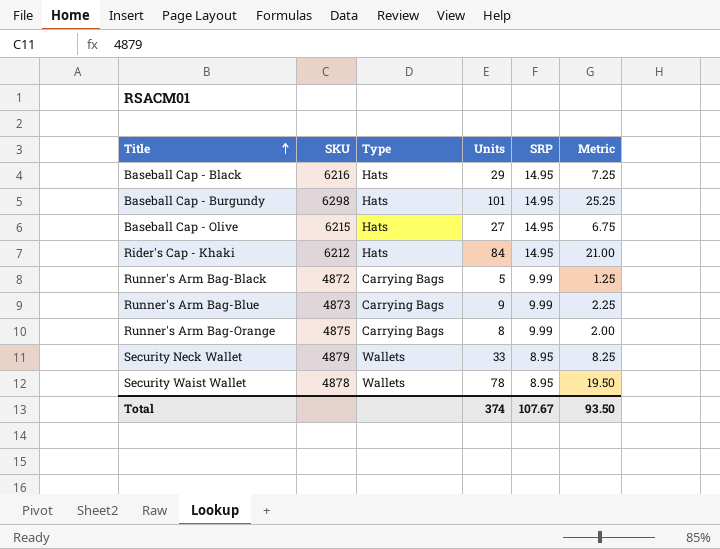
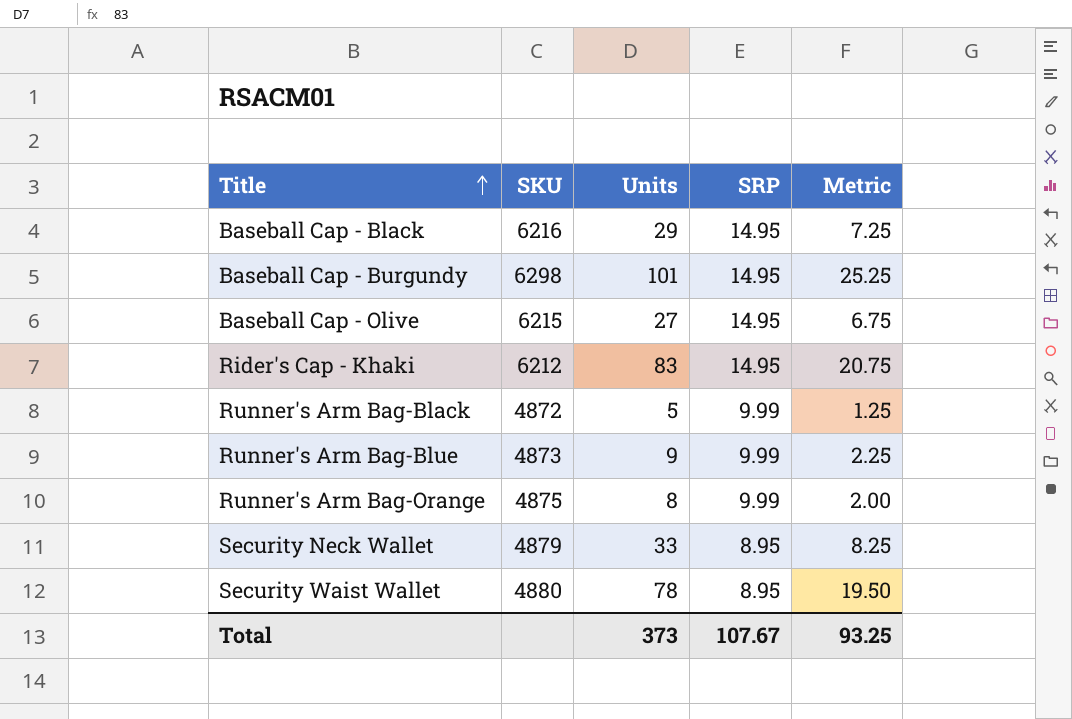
column Type | position: 3 -> none
Rider's Cap - Khaki | Units: 84 -> 83
Rider's Cap - Khaki | Metric: 21.00 -> 20.75
Security Waist Wallet | SKU: 4878 -> 4880
Total | Units: 374 -> 373
Total | Metric: 93.50 -> 93.25

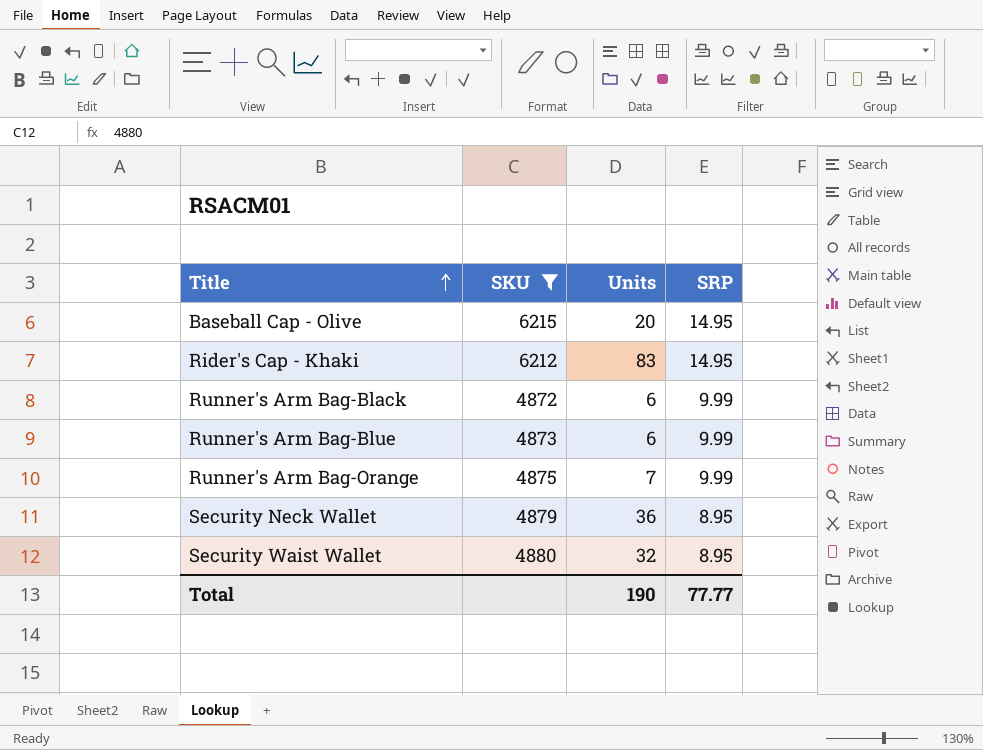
filter: none -> SKU <= 6215
column Metric | formula: [Units] * 0.25 -> none
Baseball Cap - Olive | Units: 27 -> 20
Runner's Arm Bag-Black | Units: 5 -> 6
Runner's Arm Bag-Blue | Units: 9 -> 6
Runner's Arm Bag-Orange | Units: 8 -> 7
Security Neck Wallet | Units: 33 -> 36
Security Waist Wallet | Units: 78 -> 32
Total | Units: 373 -> 190
Total | SRP: 107.67 -> 77.77

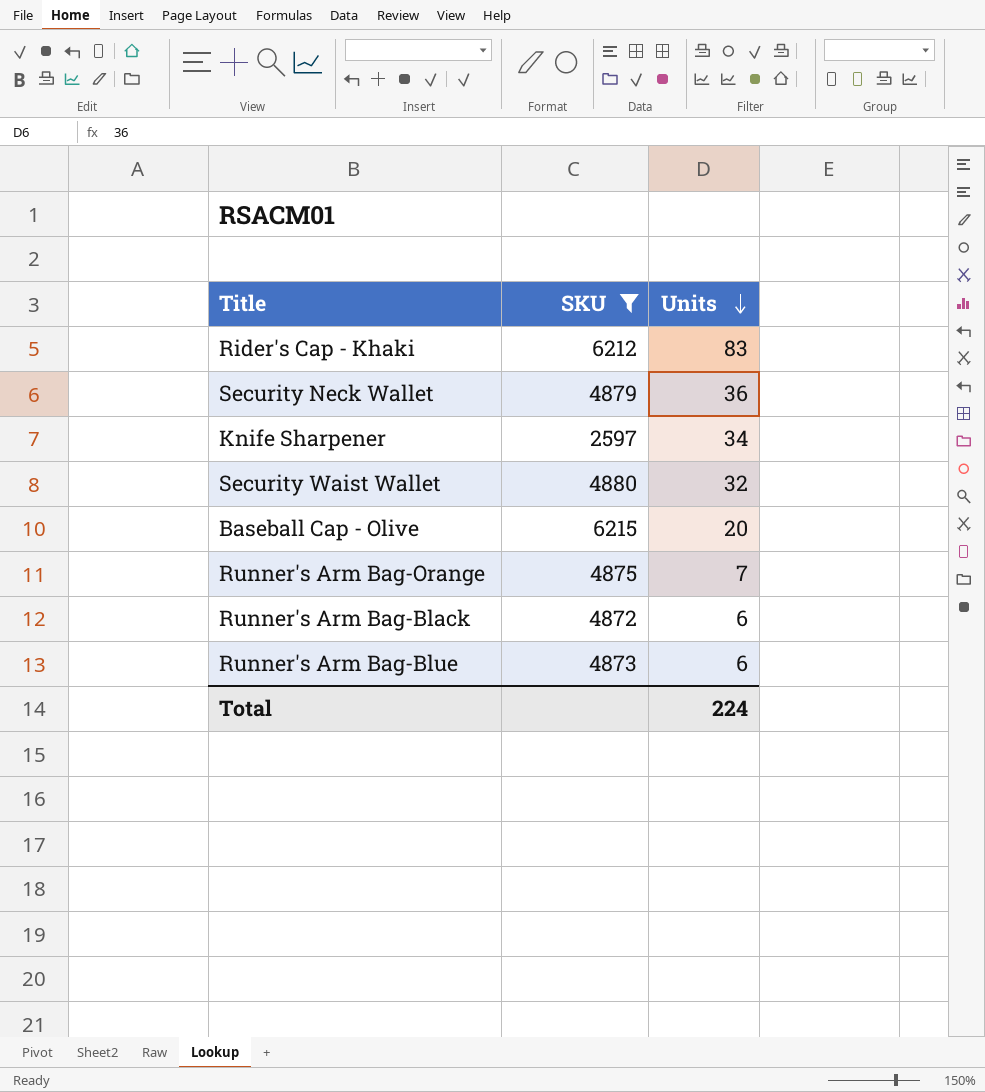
row order: Title ascending -> Units descending
column SRP | position: 4 -> none
row Knife Sharpener: none -> 2597 | 34
Total | Units: 190 -> 224

